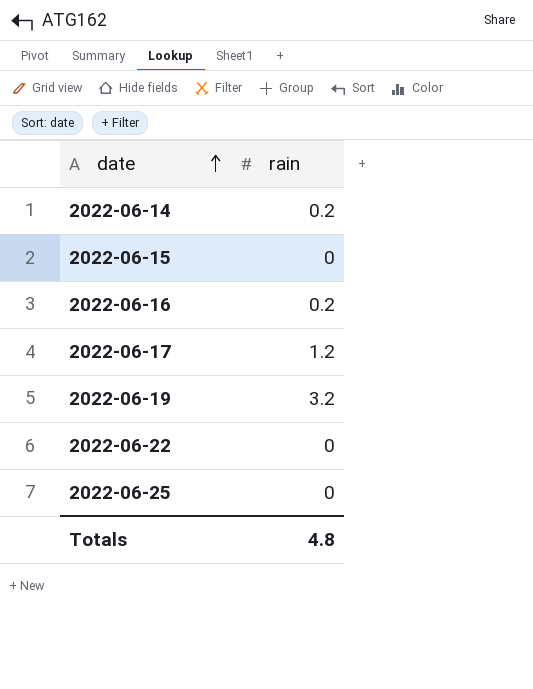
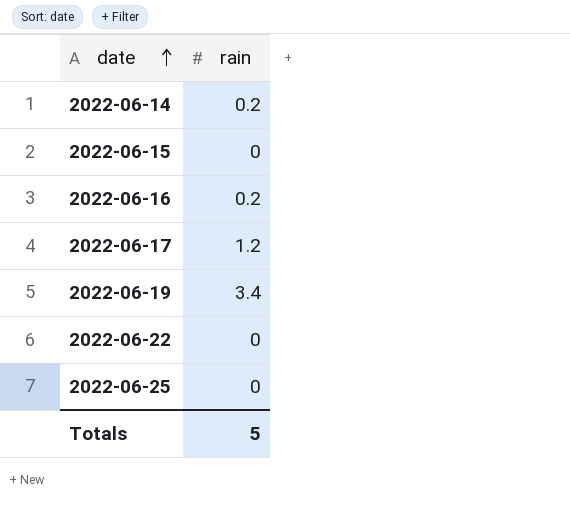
2022-06-19 | rain: 3.2 -> 3.4
Totals | rain: 4.8 -> 5

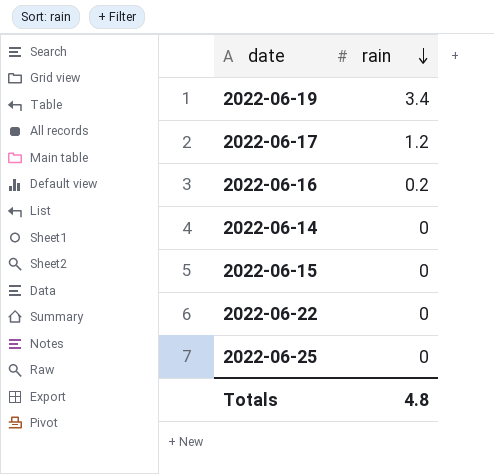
row order: date ascending -> rain descending
2022-06-14 | rain: 0.2 -> 0
Totals | rain: 5 -> 4.8

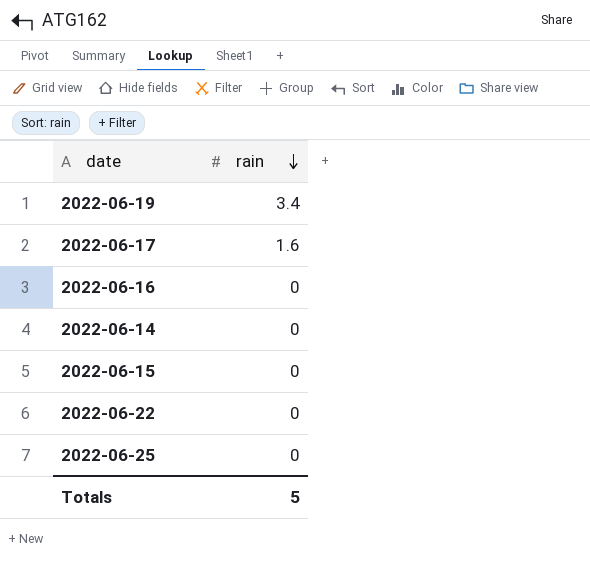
2022-06-17 | rain: 1.2 -> 1.6
2022-06-16 | rain: 0.2 -> 0
Totals | rain: 4.8 -> 5

